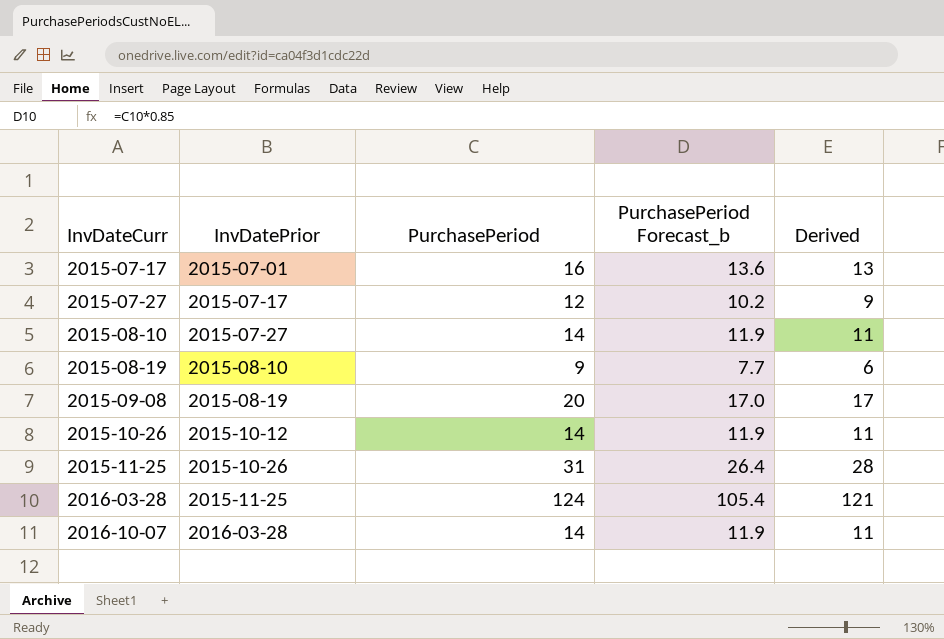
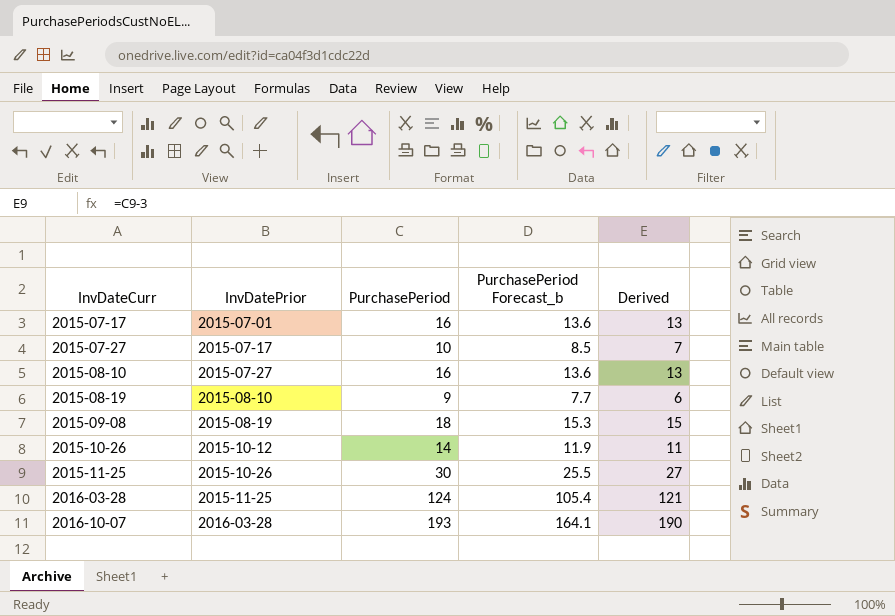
2015-07-27 | PurchasePeriod: 12 -> 10
2015-07-27 | PurchasePeriod Forecast_b: 10.2 -> 8.5
2015-07-27 | Derived: 9 -> 7
2015-08-10 | PurchasePeriod: 14 -> 16
2015-08-10 | PurchasePeriod Forecast_b: 11.9 -> 13.6
2015-08-10 | Derived: 11 -> 13
2015-09-08 | PurchasePeriod: 20 -> 18
2015-09-08 | PurchasePeriod Forecast_b: 17.0 -> 15.3
2015-09-08 | Derived: 17 -> 15
2015-11-25 | PurchasePeriod: 31 -> 30
2015-11-25 | PurchasePeriod Forecast_b: 26.4 -> 25.5
2015-11-25 | Derived: 28 -> 27
2016-10-07 | PurchasePeriod: 14 -> 193
2016-10-07 | PurchasePeriod Forecast_b: 11.9 -> 164.1
2016-10-07 | Derived: 11 -> 190

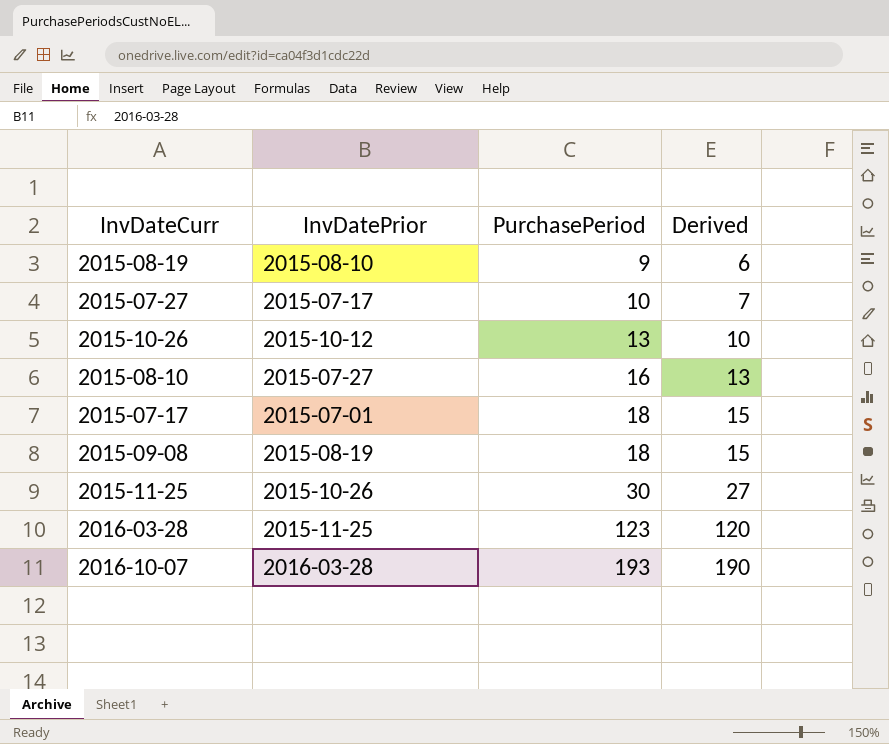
row order: InvDateCurr ascending -> PurchasePeriod ascending
column PurchasePeriod Forecast_b | formula: [PurchasePeriod] * 0.85 -> none
2015-10-26 | PurchasePeriod: 14 -> 13
2015-10-26 | Derived: 11 -> 10
2015-07-17 | PurchasePeriod: 16 -> 18
2015-07-17 | Derived: 13 -> 15
2016-03-28 | PurchasePeriod: 124 -> 123
2016-03-28 | Derived: 121 -> 120

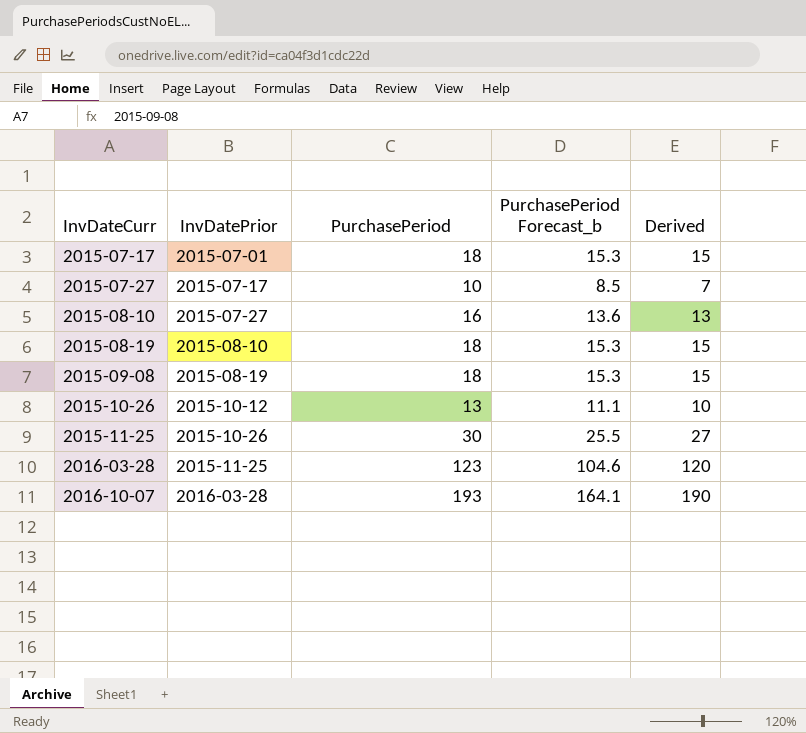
row order: PurchasePeriod ascending -> InvDateCurr ascending
column PurchasePeriod Forecast_b | formula: none -> [PurchasePeriod] * 0.85
2015-08-19 | PurchasePeriod: 9 -> 18
2015-08-19 | Derived: 6 -> 15

